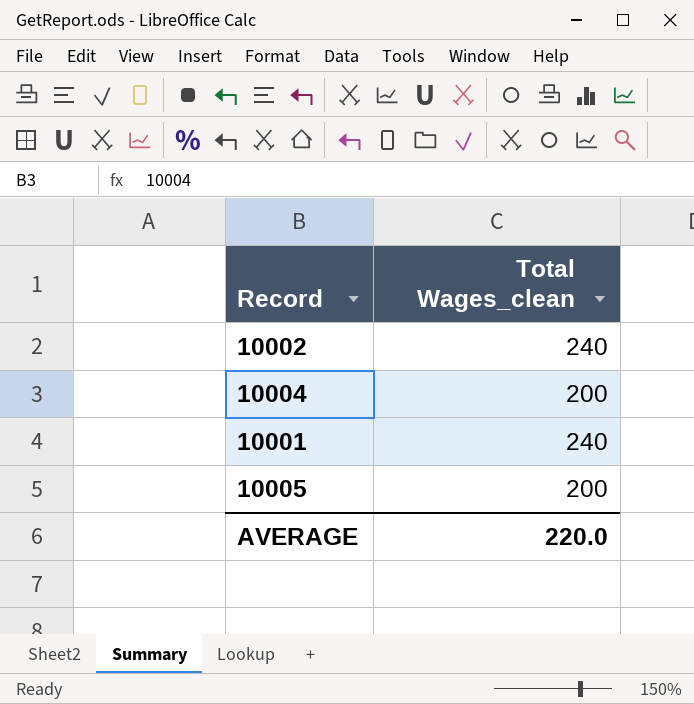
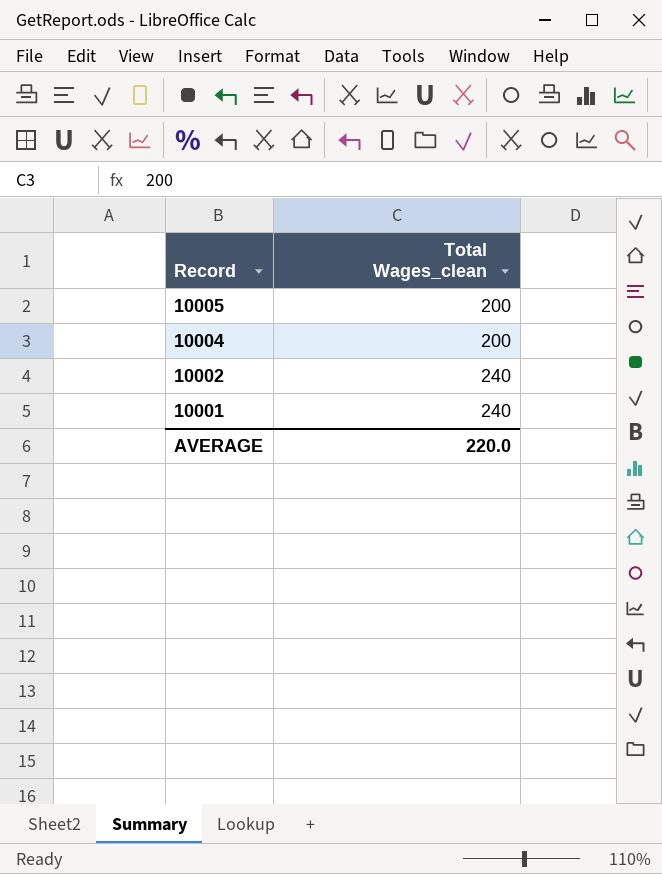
row order: none -> Record descending

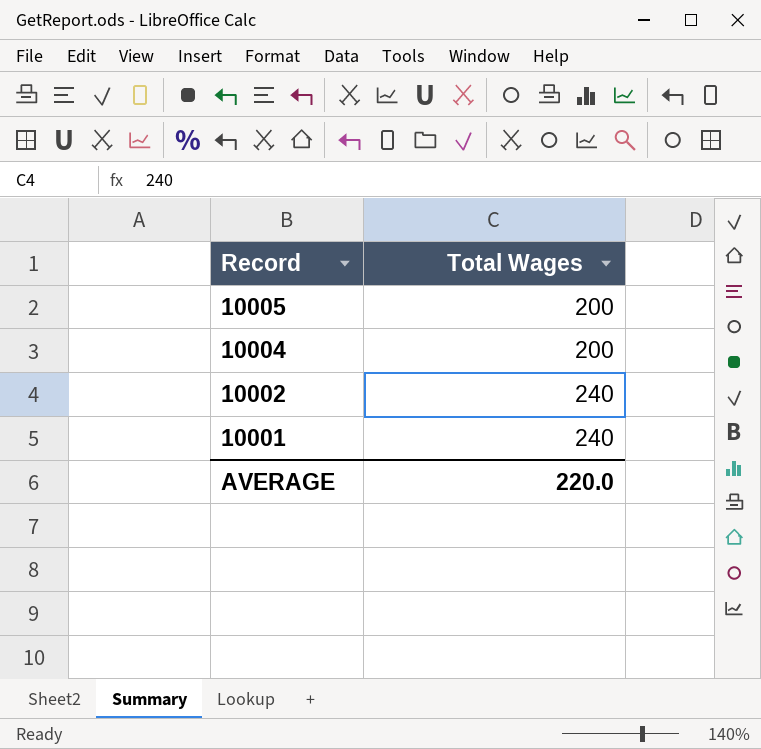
column name: Total Wages_clean -> Total Wages

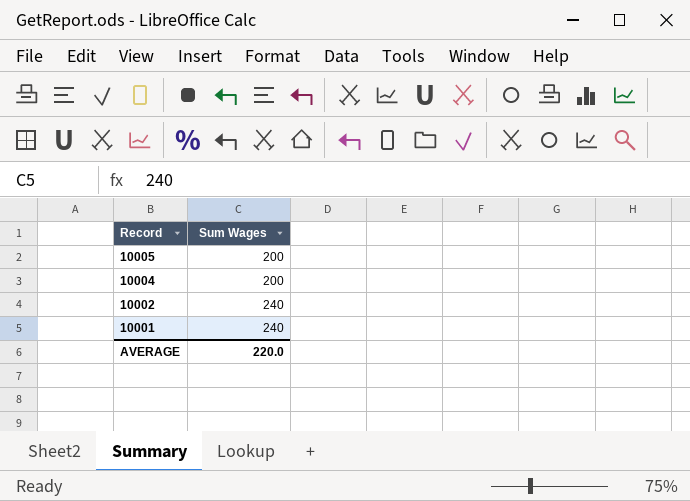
column name: Total Wages -> Sum Wages

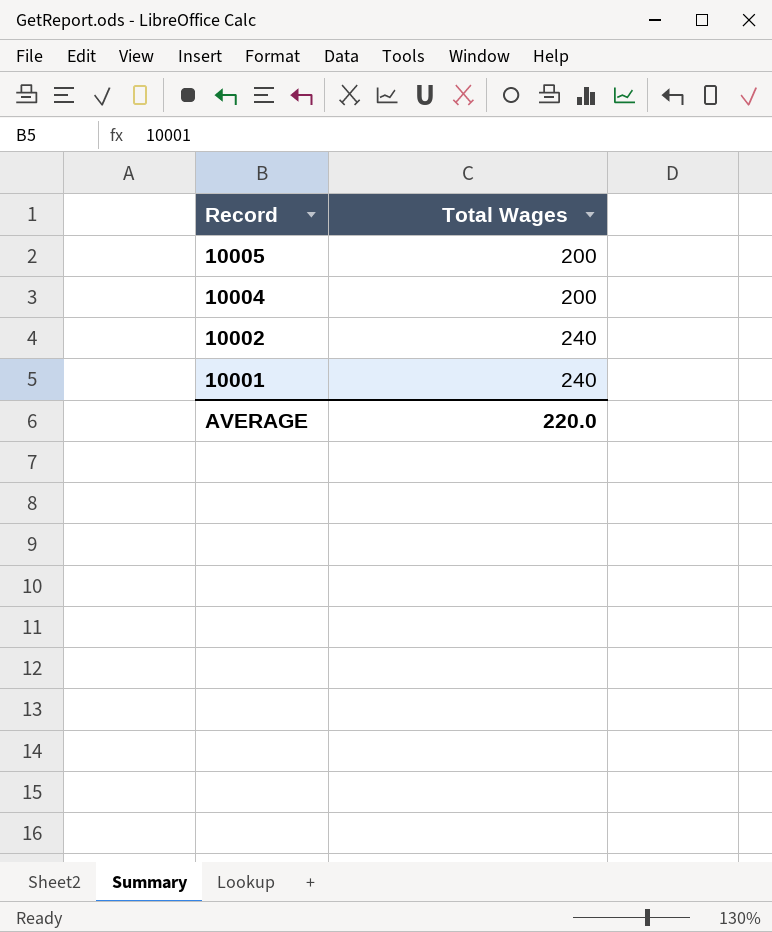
column name: Sum Wages -> Total Wages

